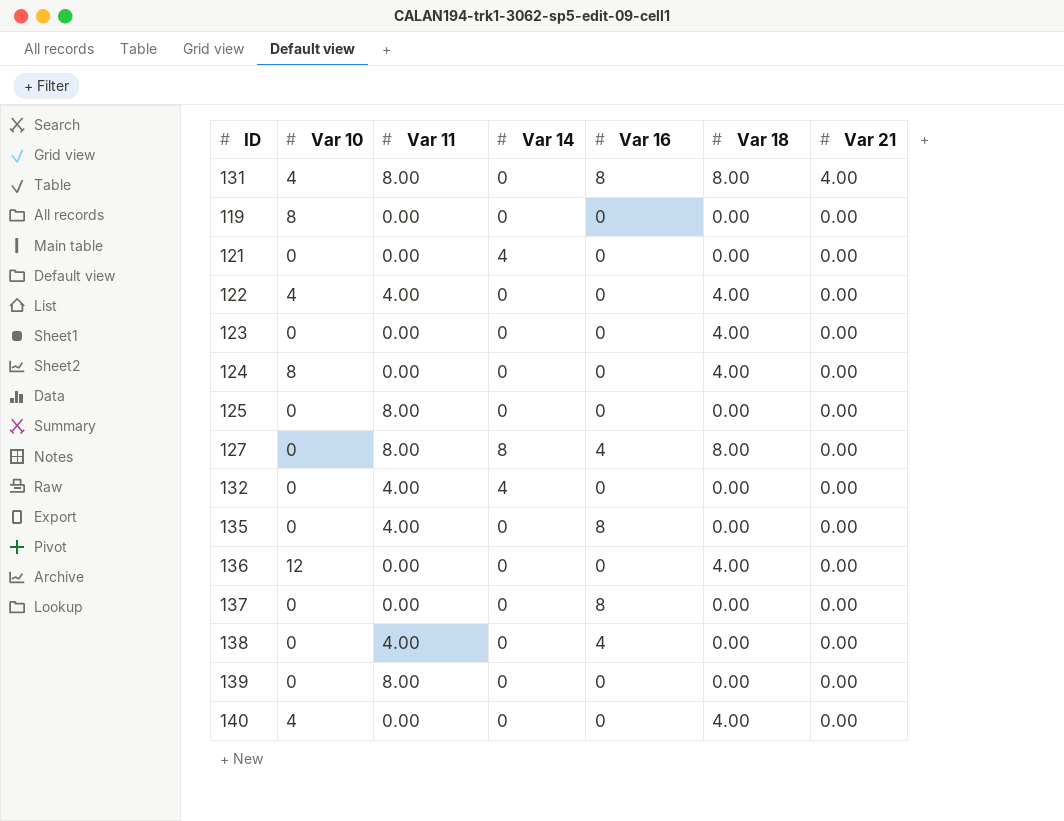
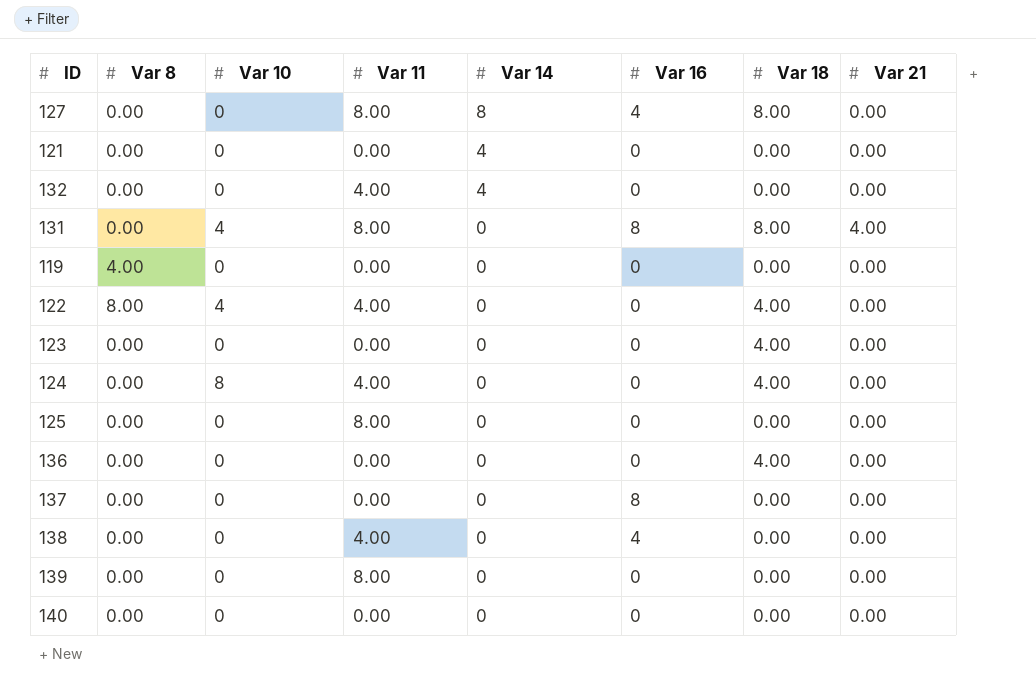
row order: Var 21 descending -> Var 14 descending
column Var 8 | position: none -> 2
row 135: 0 | 4.00 | 0 | 8 | 0.00 | 0.00 -> none
119 | Var 10: 8 -> 0
124 | Var 11: 0.00 -> 4.00
136 | Var 10: 12 -> 0
140 | Var 10: 4 -> 0
140 | Var 18: 4.00 -> 0.00

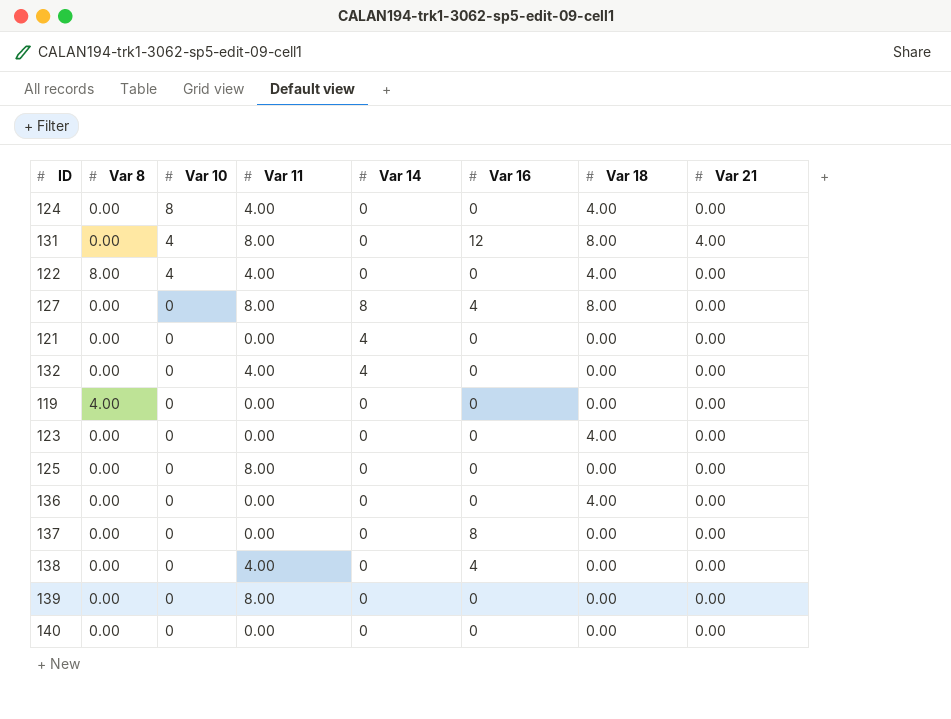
row order: Var 14 descending -> Var 10 descending
131 | Var 16: 8 -> 12

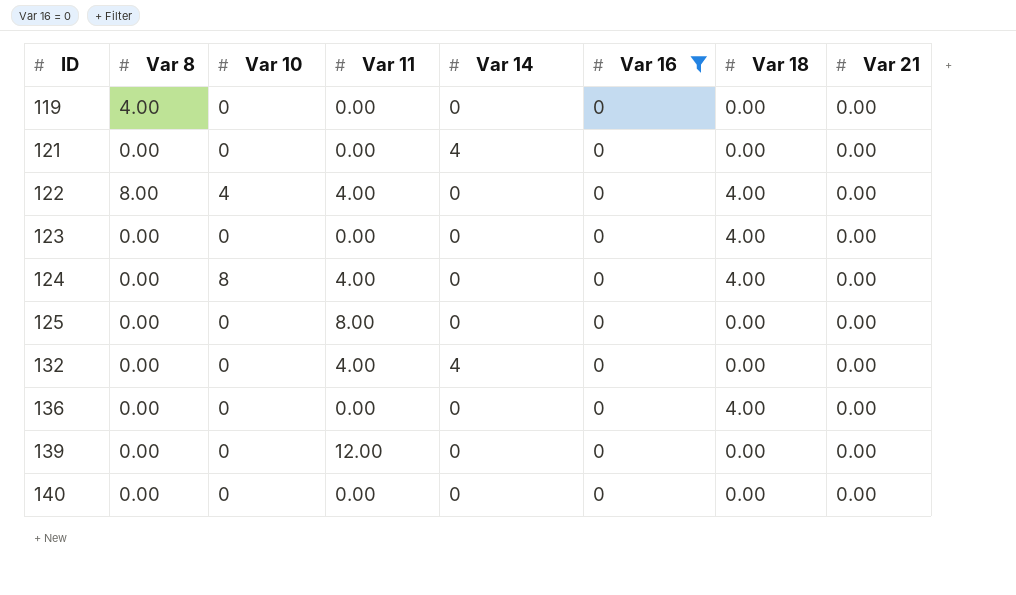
filter: none -> Var 16 = 0
row order: Var 10 descending -> ID ascending
139 | Var 11: 8.00 -> 12.00

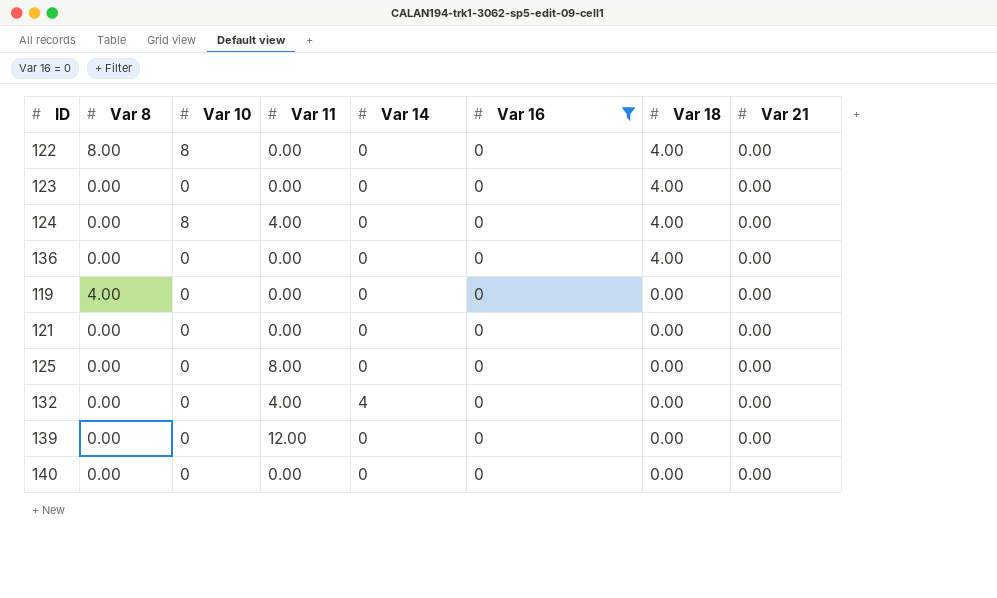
row order: ID ascending -> Var 18 descending
122 | Var 10: 4 -> 8
122 | Var 11: 4.00 -> 0.00
121 | Var 14: 4 -> 0

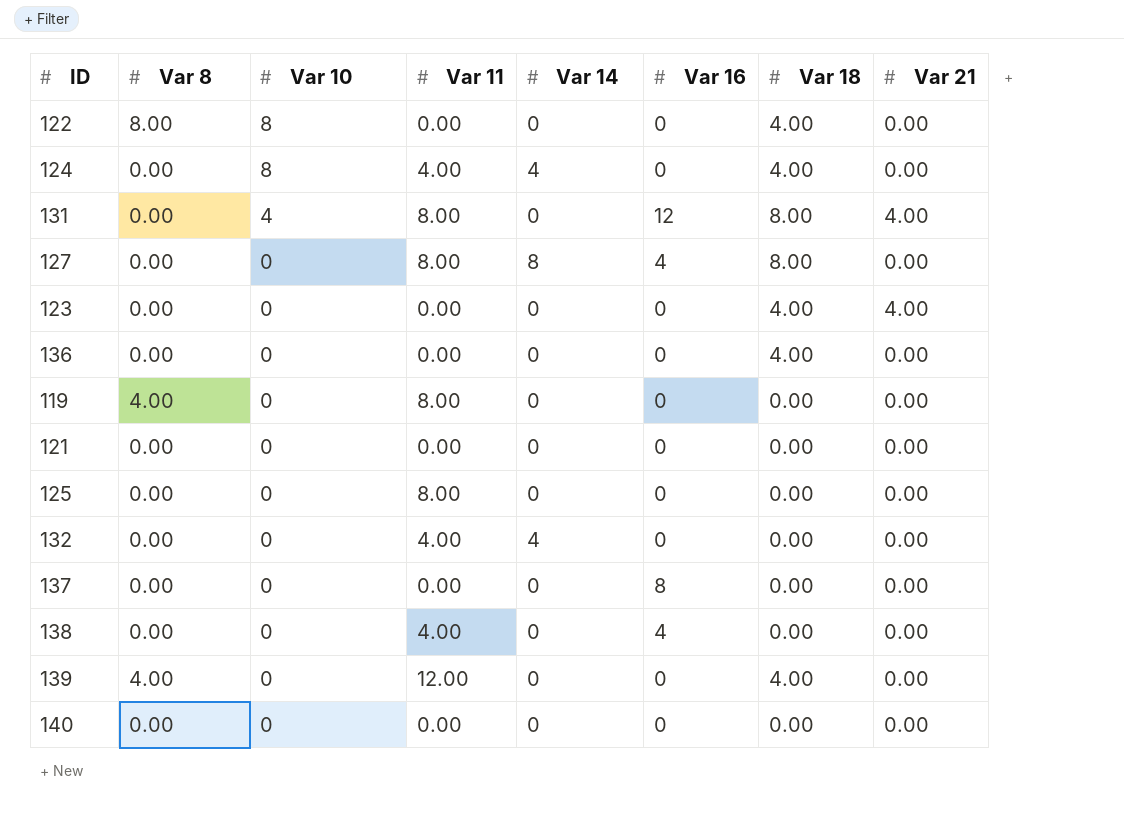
filter: Var 16 = 0 -> none
row order: Var 18 descending -> Var 10 descending
124 | Var 14: 0 -> 4
123 | Var 21: 0.00 -> 4.00
119 | Var 11: 0.00 -> 8.00
139 | Var 8: 0.00 -> 4.00
139 | Var 18: 0.00 -> 4.00

